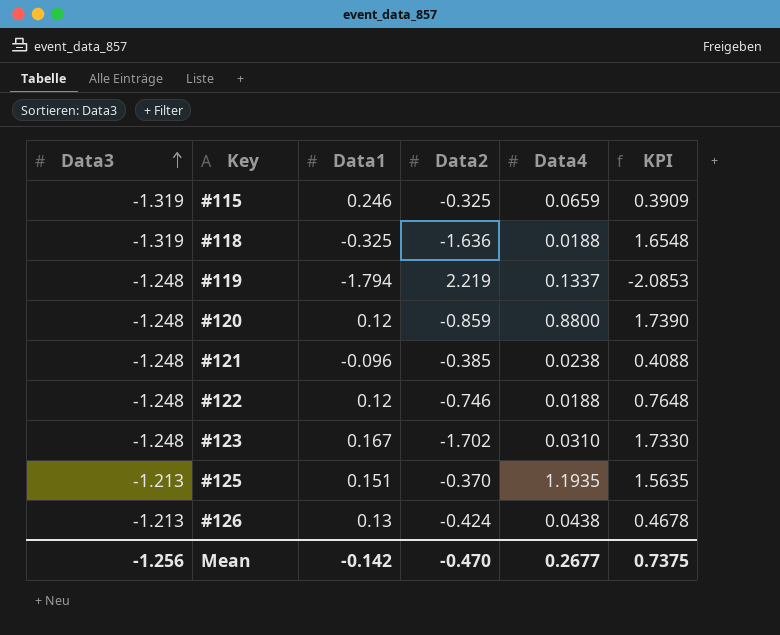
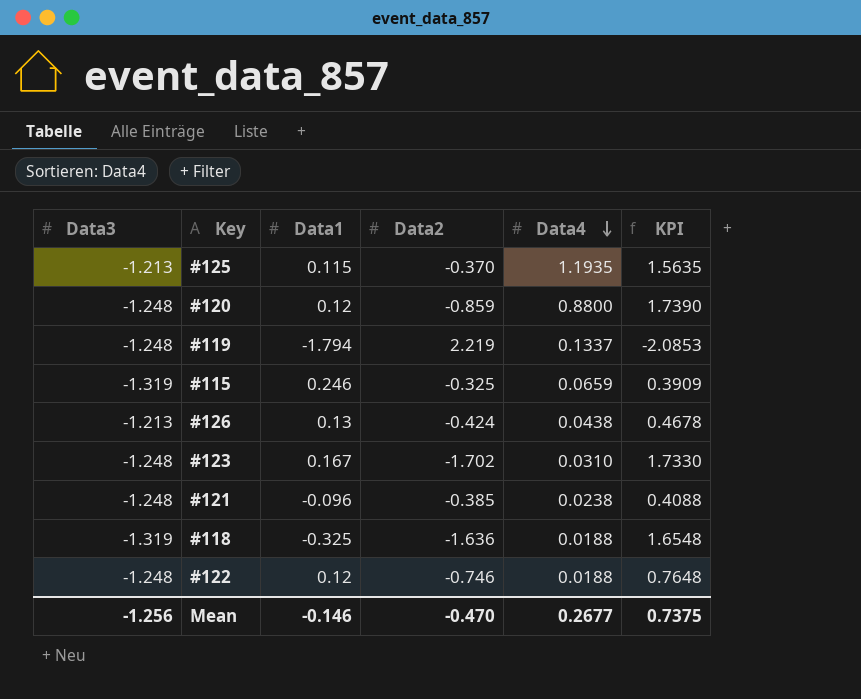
row order: Data3 ascending -> Data4 descending
#125 | Data1: 0.151 -> 0.115
Mean | Data1: -0.142 -> -0.146

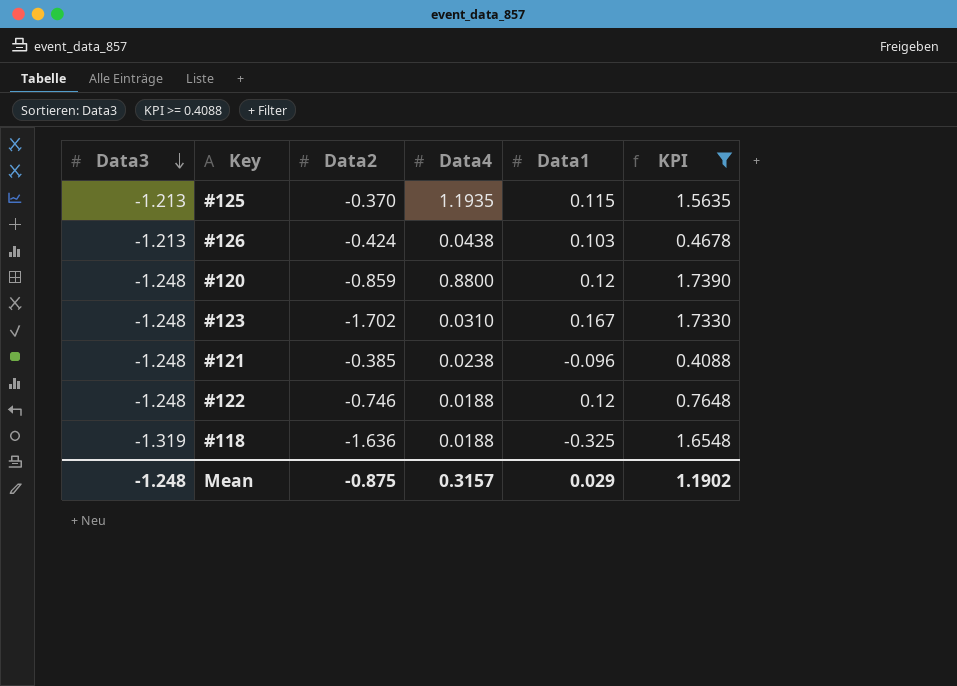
filter: none -> KPI >= 0.4088
row order: Data4 descending -> Data3 descending
column Data1 | position: 3 -> 5
#126 | Data1: 0.13 -> 0.103
Mean | Data3: -1.256 -> -1.248
Mean | Data2: -0.470 -> -0.875
Mean | Data4: 0.2677 -> 0.3157
Mean | Data1: -0.146 -> 0.029
Mean | KPI: 0.7375 -> 1.1902

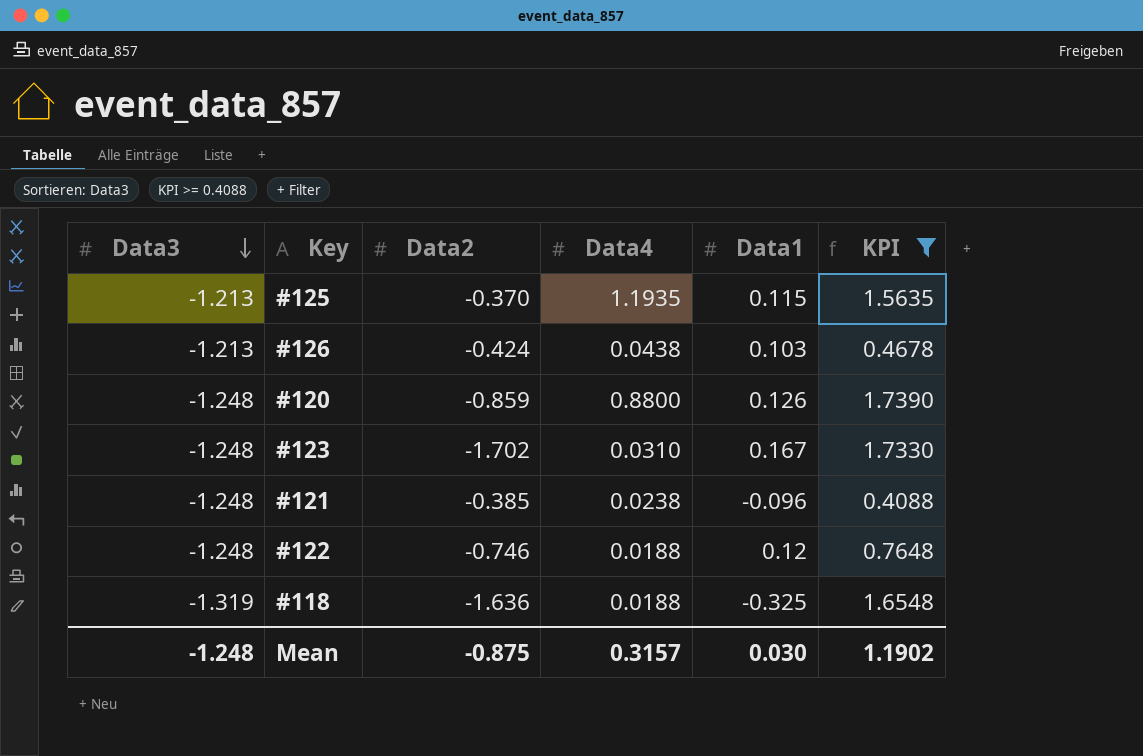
#120 | Data1: 0.12 -> 0.126
Mean | Data1: 0.029 -> 0.030

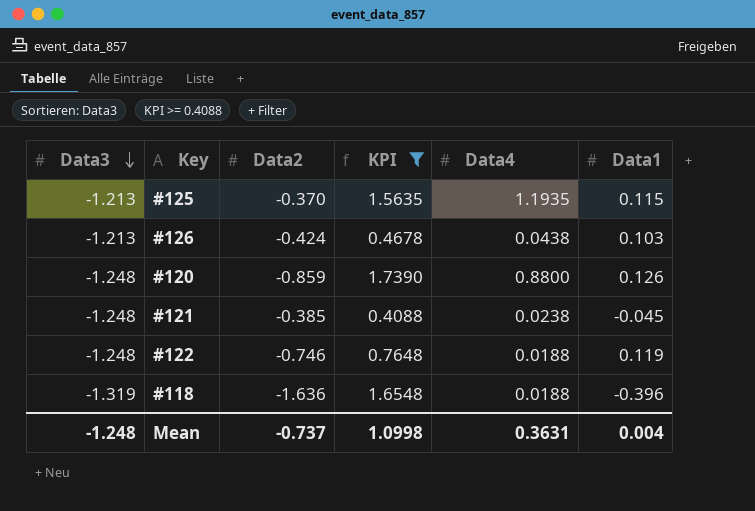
column KPI | position: 6 -> 4
row #123: -1.248 | -1.702 | 0.0310 | 0.167 | 1.7330 -> none
#121 | Data1: -0.096 -> -0.045
#122 | Data1: 0.12 -> 0.119
#118 | Data1: -0.325 -> -0.396
Mean | Data2: -0.875 -> -0.737
Mean | KPI: 1.1902 -> 1.0998
Mean | Data4: 0.3157 -> 0.3631
Mean | Data1: 0.030 -> 0.004

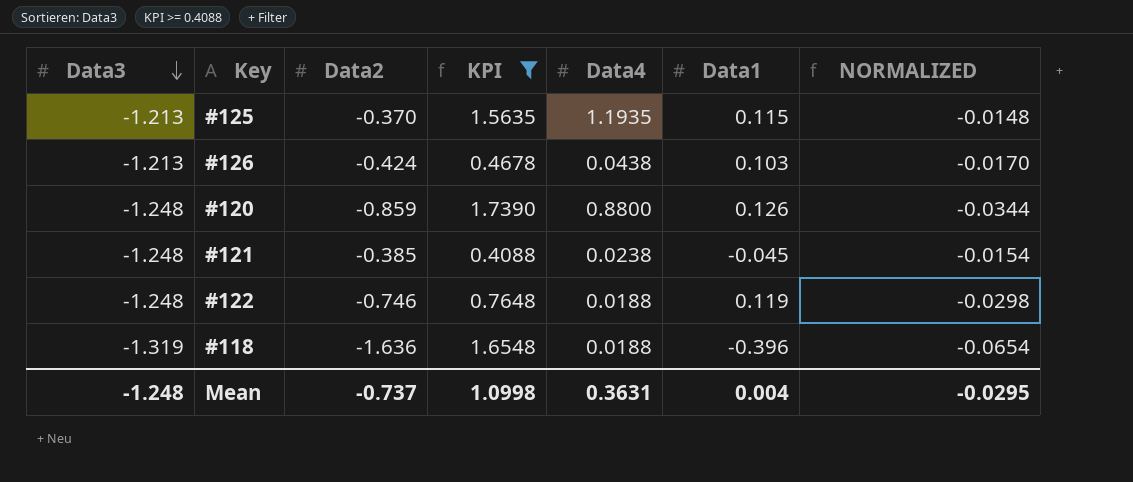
column NORMALIZED | formula: none -> [Data2] * 0.04

